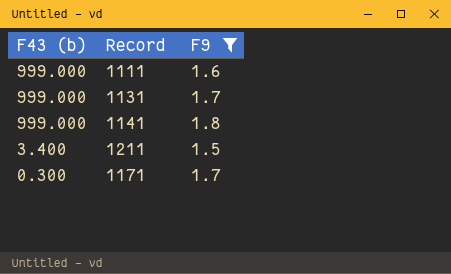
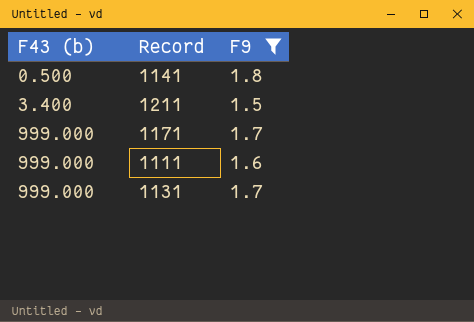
row order: F43 (b) descending -> F43 (b) ascending
1141 | F43 (b): 999.000 -> 0.500
1171 | F43 (b): 0.300 -> 999.000

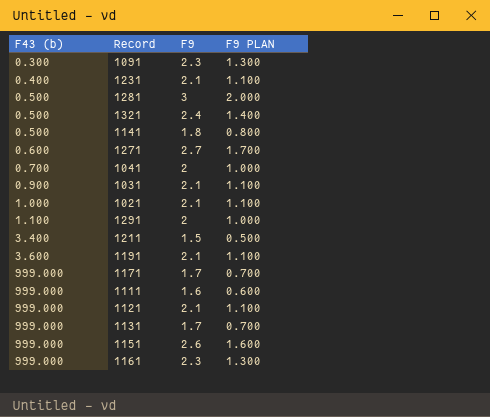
filter: F9 <= 1.8 -> none
column F9 PLAN | formula: none -> [F9] - 1

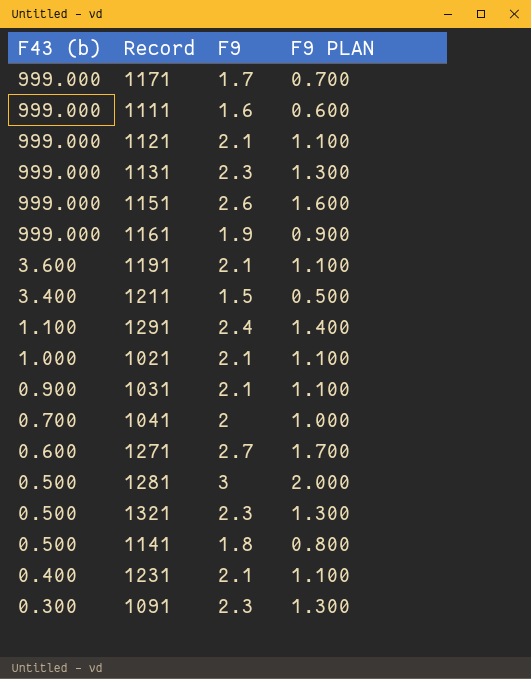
row order: F43 (b) ascending -> F43 (b) descending
1131 | F9: 1.7 -> 2.3
1131 | F9 PLAN: 0.700 -> 1.300
1161 | F9: 2.3 -> 1.9
1161 | F9 PLAN: 1.300 -> 0.900
1291 | F9: 2 -> 2.4
1291 | F9 PLAN: 1.000 -> 1.400
1321 | F9: 2.4 -> 2.3
1321 | F9 PLAN: 1.400 -> 1.300

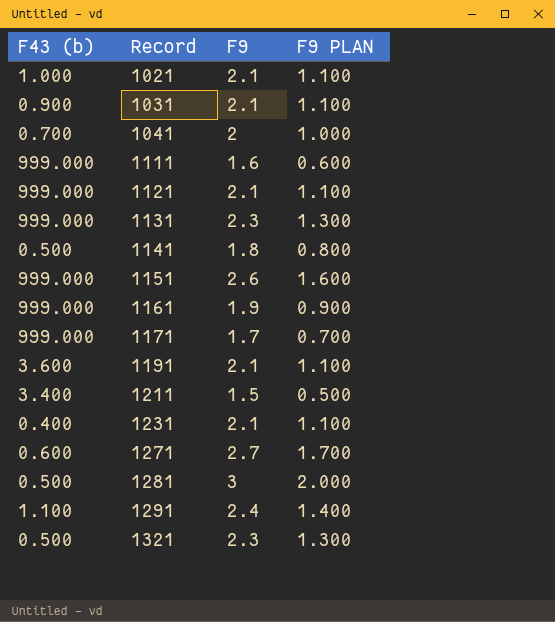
row order: F43 (b) descending -> Record ascending
row 1091: 0.300 | 2.3 | 1.300 -> none

